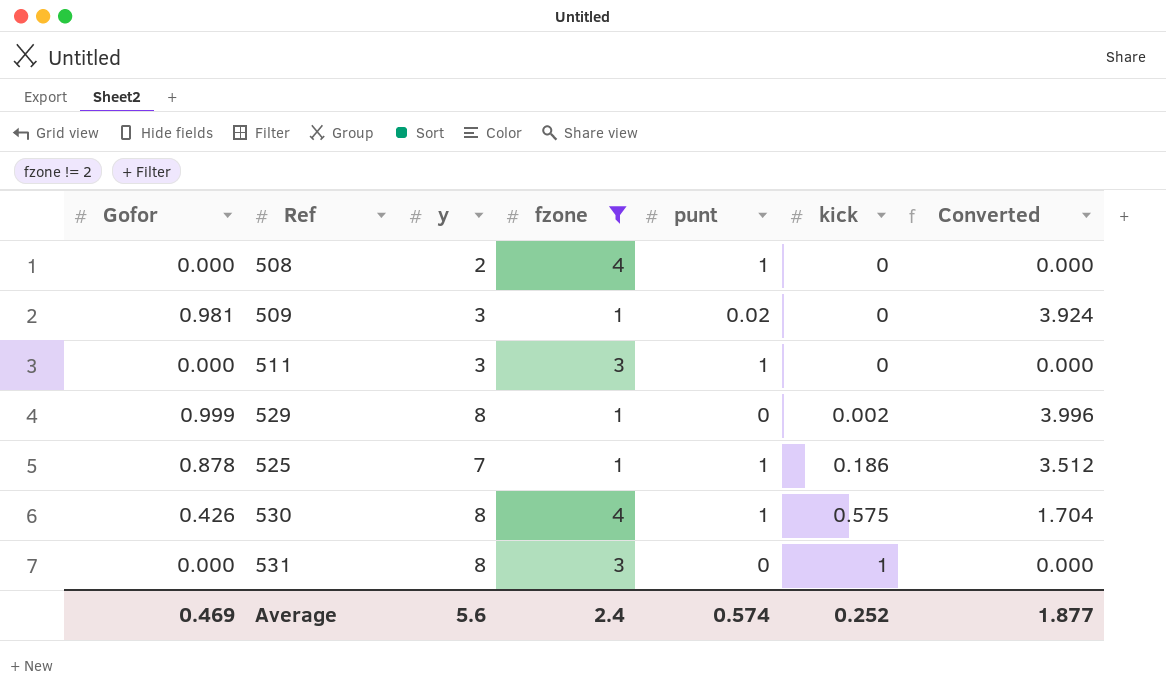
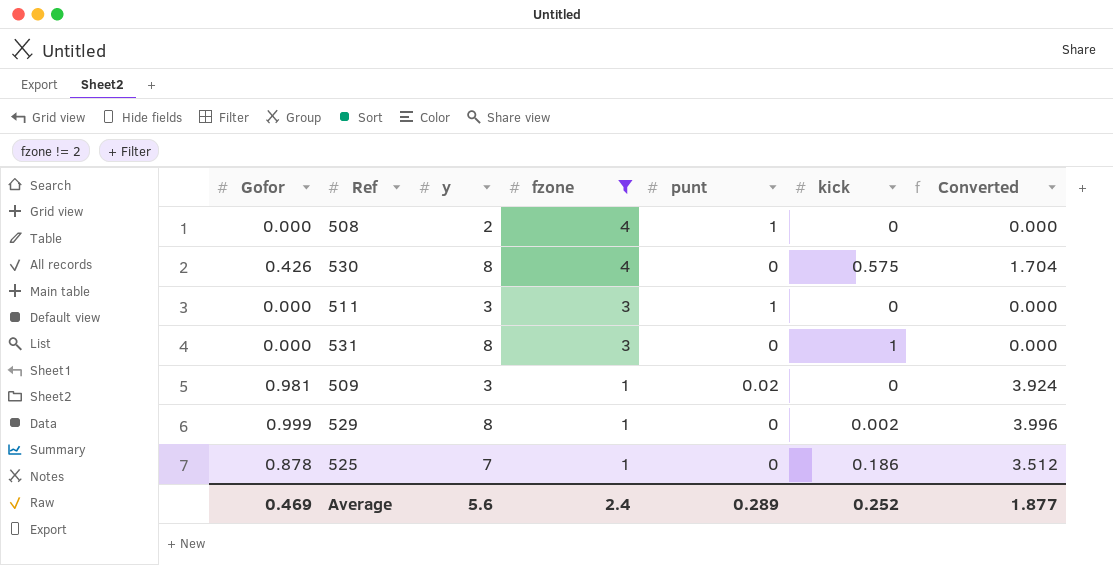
row order: kick ascending -> fzone descending
530 | punt: 1 -> 0
525 | punt: 1 -> 0
Average | punt: 0.574 -> 0.289

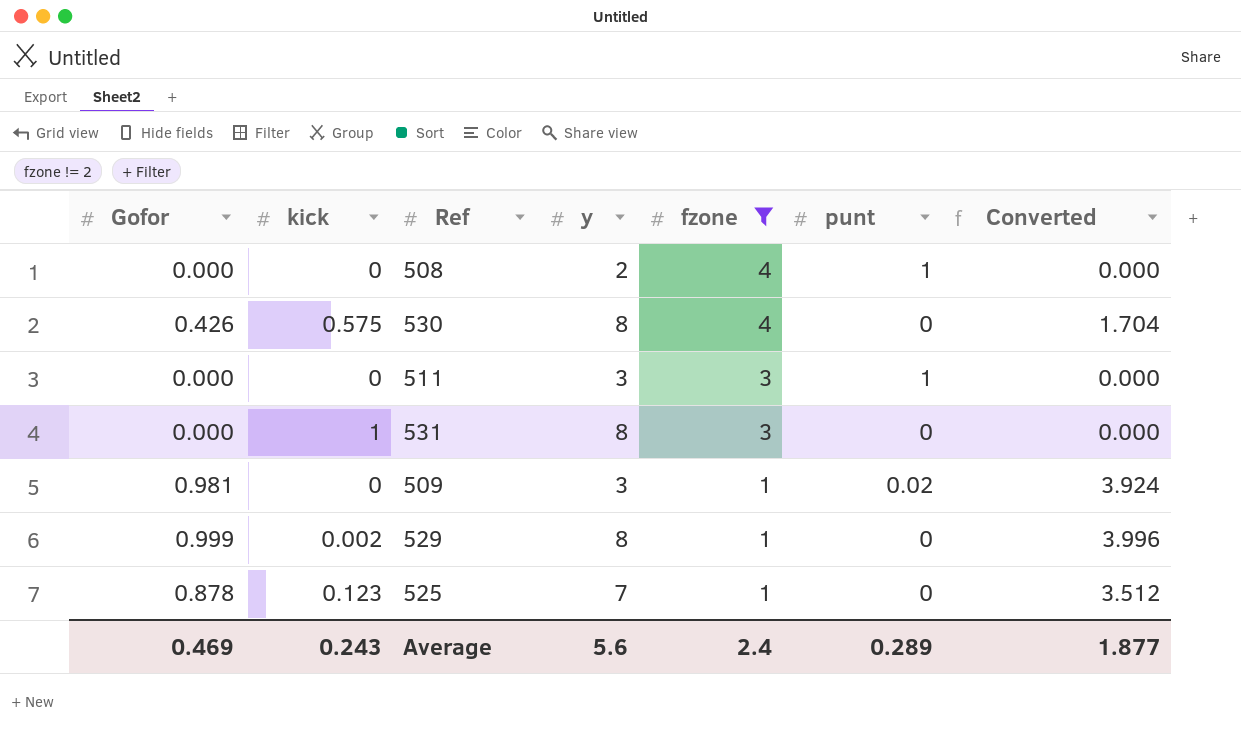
column kick | position: 6 -> 2
525 | kick: 0.186 -> 0.123
Average | kick: 0.252 -> 0.243

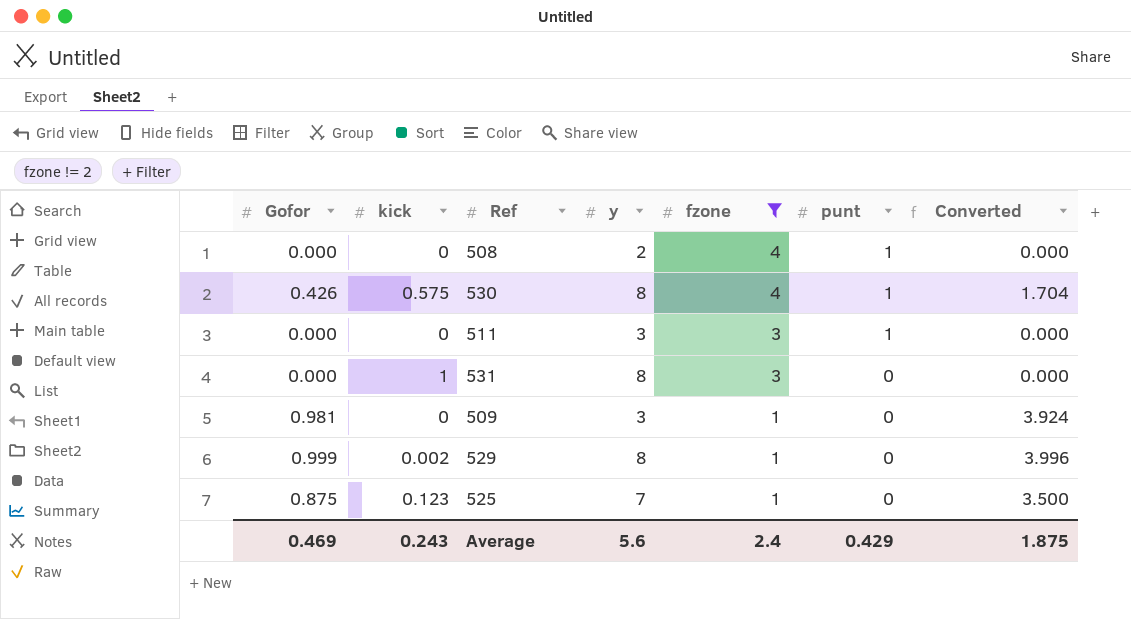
530 | punt: 0 -> 1
509 | punt: 0.02 -> 0
525 | Gofor: 0.878 -> 0.875
525 | Converted: 3.512 -> 3.500
Average | punt: 0.289 -> 0.429
Average | Converted: 1.877 -> 1.875

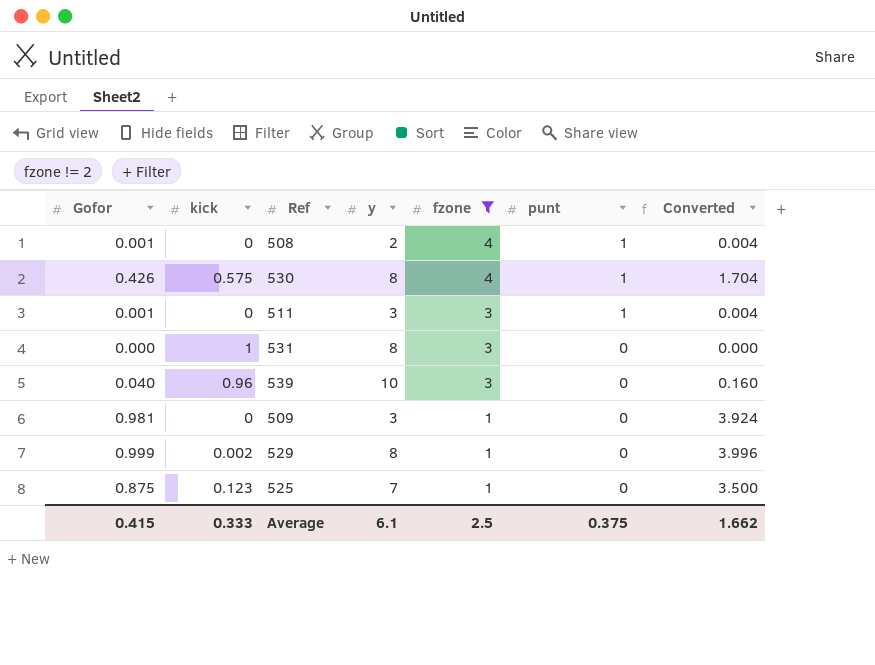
508 | Gofor: 0.000 -> 0.001
508 | Converted: 0.000 -> 0.004
511 | Gofor: 0.000 -> 0.001
511 | Converted: 0.000 -> 0.004
row 539: none -> 0.040 | 0.96 | 10 | 3 | 0 | 0.160
Average | Gofor: 0.469 -> 0.415
Average | kick: 0.243 -> 0.333
Average | y: 5.6 -> 6.1
Average | fzone: 2.4 -> 2.5
Average | punt: 0.429 -> 0.375
Average | Converted: 1.875 -> 1.662

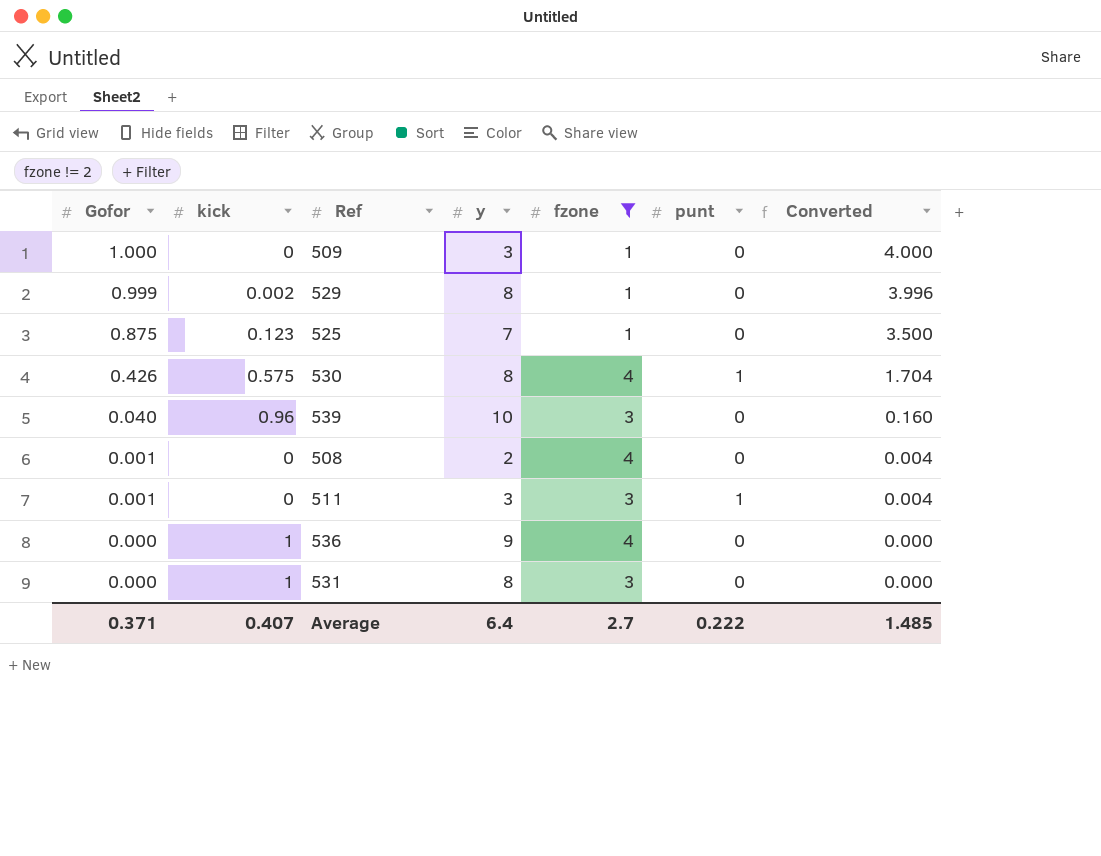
row order: fzone descending -> Gofor descending
509 | Gofor: 0.981 -> 1.000
509 | Converted: 3.924 -> 4.000
508 | punt: 1 -> 0
row 536: none -> 0.000 | 1 | 9 | 4 | 0 | 0.000
Average | Gofor: 0.415 -> 0.371
Average | kick: 0.333 -> 0.407
Average | y: 6.1 -> 6.4
Average | fzone: 2.5 -> 2.7
Average | punt: 0.375 -> 0.222
Average | Converted: 1.662 -> 1.485

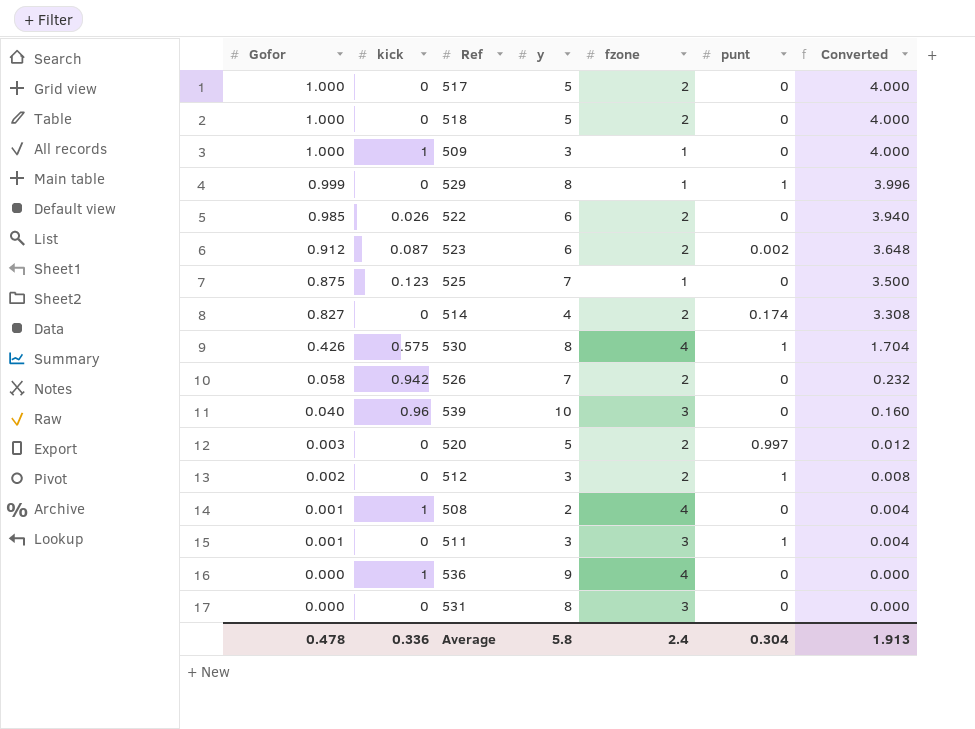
filter: fzone != 2 -> none
509 | kick: 0 -> 1
529 | kick: 0.002 -> 0
529 | punt: 0 -> 1
508 | kick: 0 -> 1
531 | kick: 1 -> 0
Average | Gofor: 0.371 -> 0.478
Average | kick: 0.407 -> 0.336
Average | y: 6.4 -> 5.8
Average | fzone: 2.7 -> 2.4
Average | punt: 0.222 -> 0.304
Average | Converted: 1.485 -> 1.913

